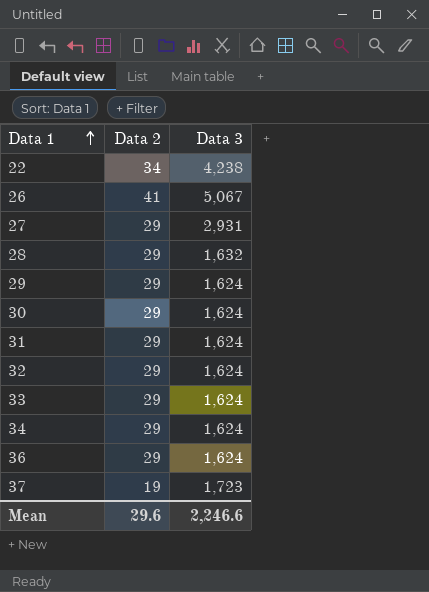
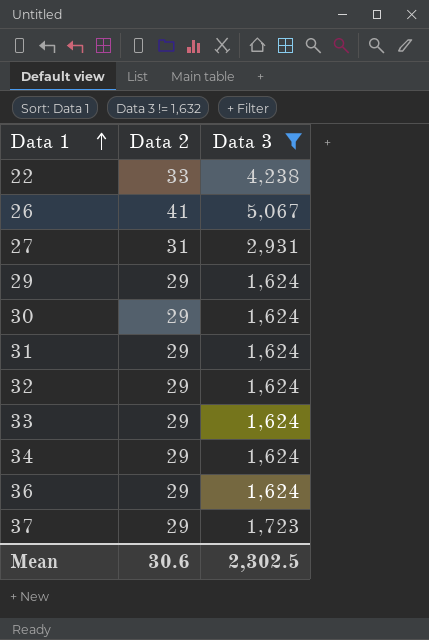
filter: none -> Data 3 != 1,632
22 | Data 2: 34 -> 33
27 | Data 2: 29 -> 31
37 | Data 2: 19 -> 29
Mean | Data 2: 29.6 -> 30.6
Mean | Data 3: 2,246.6 -> 2,302.5

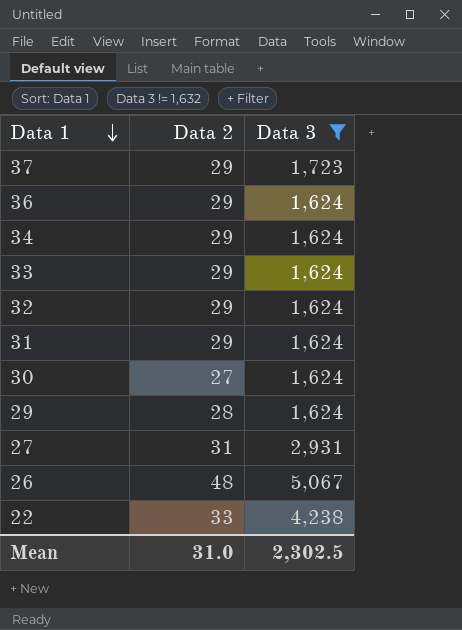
row order: Data 1 ascending -> Data 1 descending
30 | Data 2: 29 -> 27
29 | Data 2: 29 -> 28
26 | Data 2: 41 -> 48
Mean | Data 2: 30.6 -> 31.0

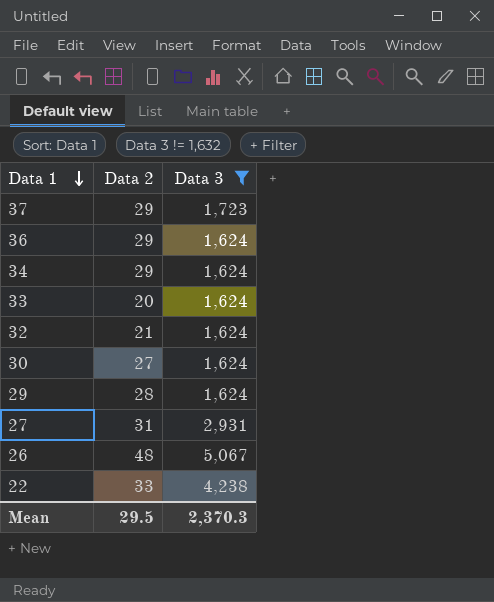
row 31: 29 | 1,624 -> none
33 | Data 2: 29 -> 20
32 | Data 2: 29 -> 21
Mean | Data 2: 31.0 -> 29.5
Mean | Data 3: 2,302.5 -> 2,370.3

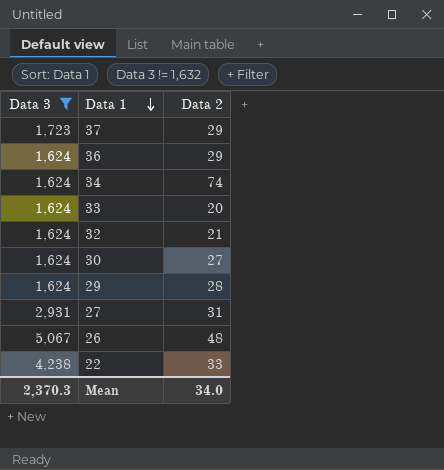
column Data 3 | position: 3 -> 1
34 | Data 2: 29 -> 74
Mean | Data 2: 29.5 -> 34.0

